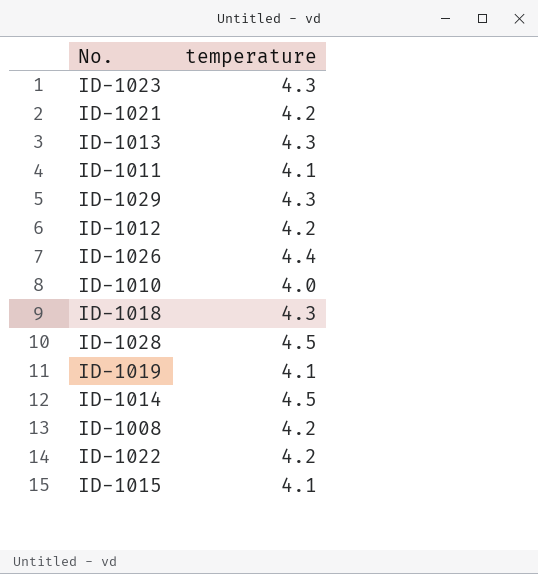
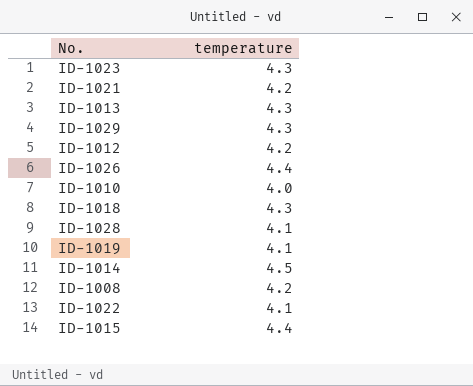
row ID-1011: 4.1 -> none
ID-1028 | temperature: 4.5 -> 4.1
ID-1022 | temperature: 4.2 -> 4.1
ID-1015 | temperature: 4.1 -> 4.4

